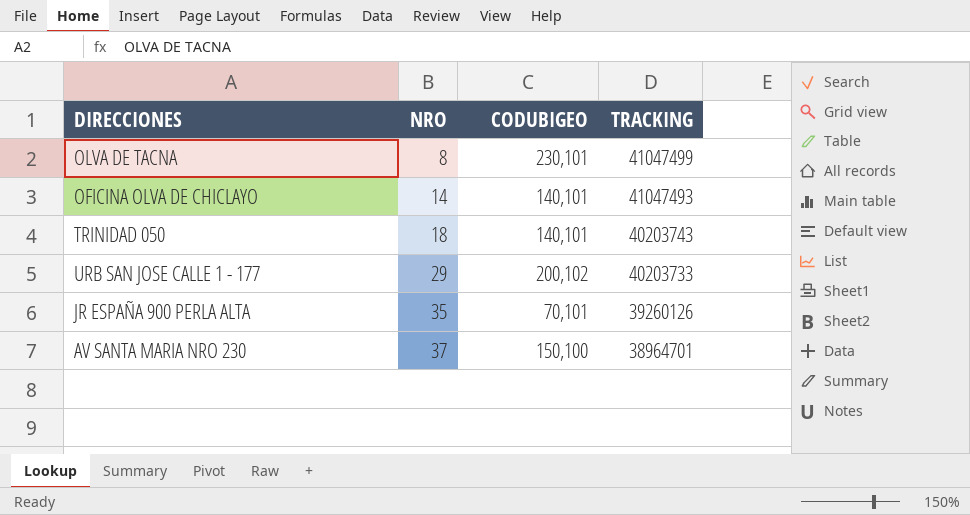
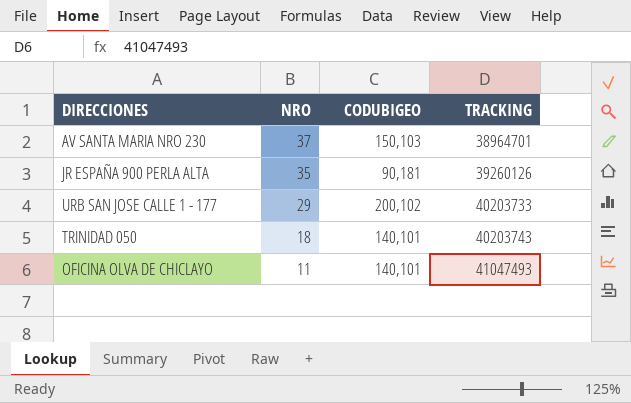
row order: NRO ascending -> NRO descending
row OLVA DE TACNA: 8 | 230,101 | 41047499 -> none
AV SANTA MARIA NRO 230 | CODUBIGEO: 150,100 -> 150,103
JR ESPAÑA 900 PERLA ALTA | CODUBIGEO: 70,101 -> 90,181
OFICINA OLVA DE CHICLAYO | NRO: 14 -> 11

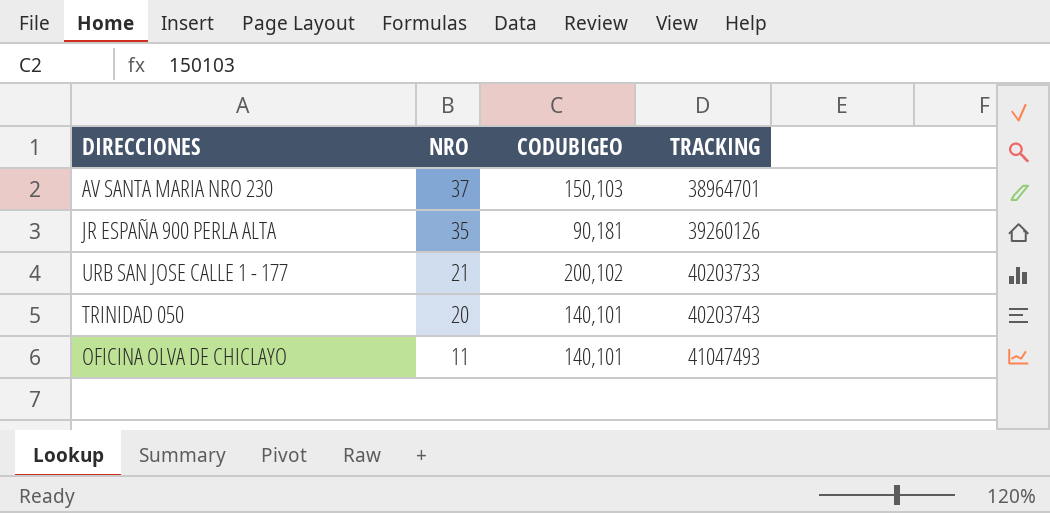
URB SAN JOSE CALLE 1 - 177 | NRO: 29 -> 21
TRINIDAD 050 | NRO: 18 -> 20

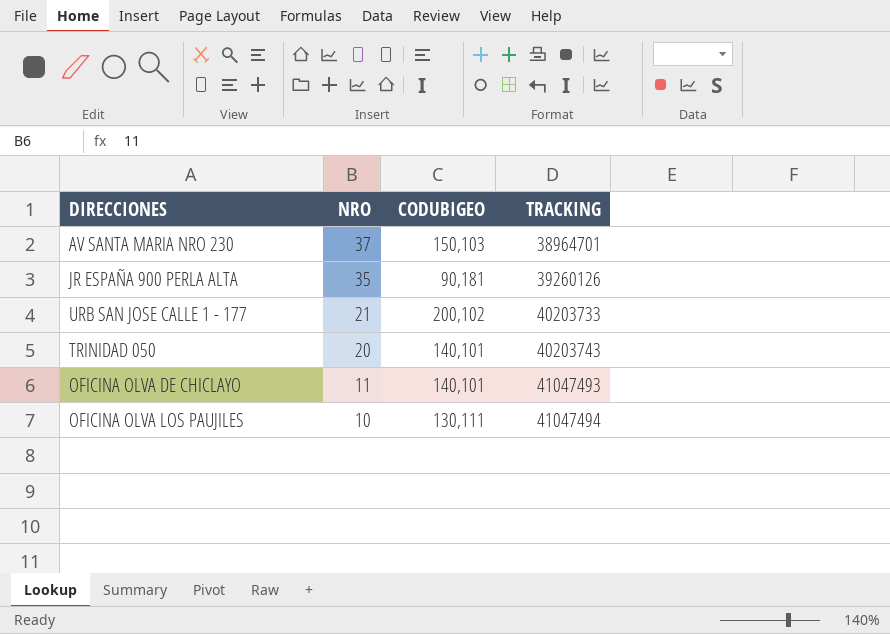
row OFICINA OLVA LOS PAUJILES: none -> 10 | 130,111 | 41047494

